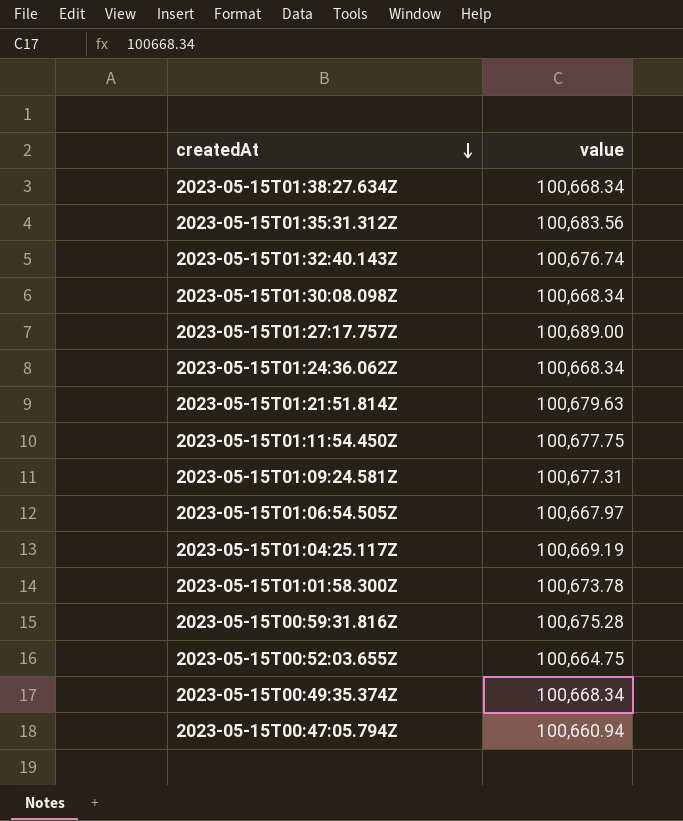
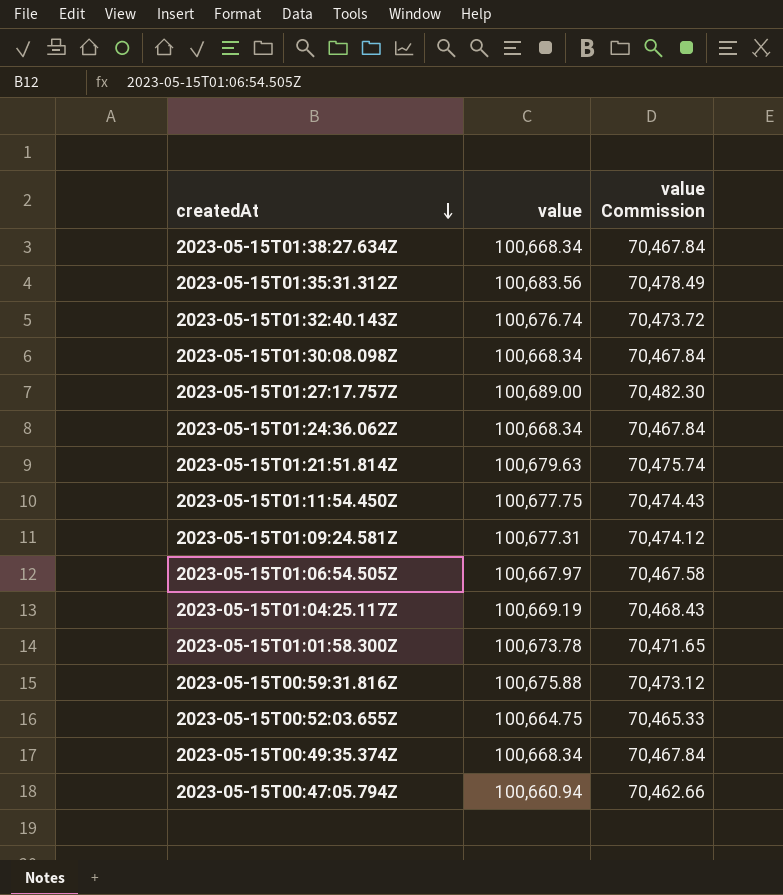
column value Commission | formula: none -> [value] * 0.7
2023-05-15T00:59:31.816Z | value: 100,675.28 -> 100,675.88

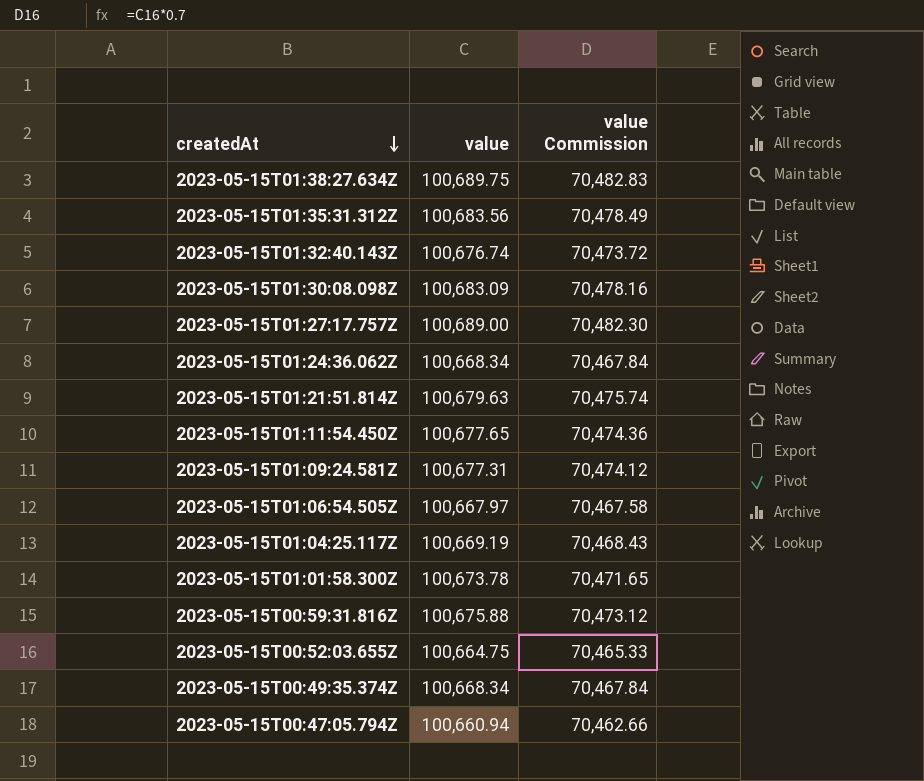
2023-05-15T01:38:27.634Z | value: 100,668.34 -> 100,689.75
2023-05-15T01:38:27.634Z | value Commission: 70,467.84 -> 70,482.83
2023-05-15T01:30:08.098Z | value: 100,668.34 -> 100,683.09
2023-05-15T01:30:08.098Z | value Commission: 70,467.84 -> 70,478.16
2023-05-15T01:11:54.450Z | value: 100,677.75 -> 100,677.65
2023-05-15T01:11:54.450Z | value Commission: 70,474.43 -> 70,474.36

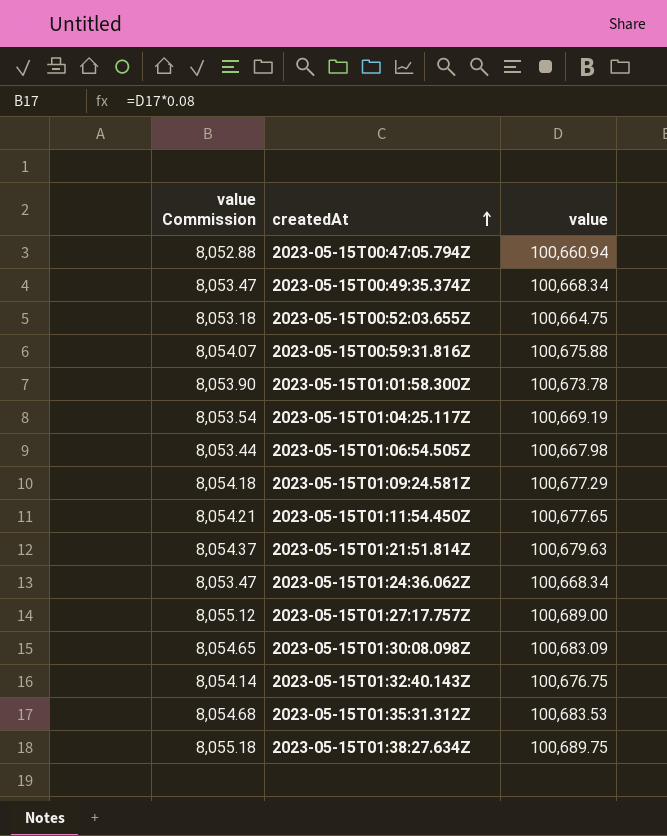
row order: createdAt descending -> createdAt ascending
column value Commission | formula: [value] * 0.7 -> [value] * 0.08
column value Commission | position: 3 -> 1
2023-05-15T01:06:54.505Z | value: 100,667.97 -> 100,667.98
2023-05-15T01:09:24.581Z | value: 100,677.31 -> 100,677.29
2023-05-15T01:32:40.143Z | value: 100,676.74 -> 100,676.75
2023-05-15T01:35:31.312Z | value: 100,683.56 -> 100,683.53

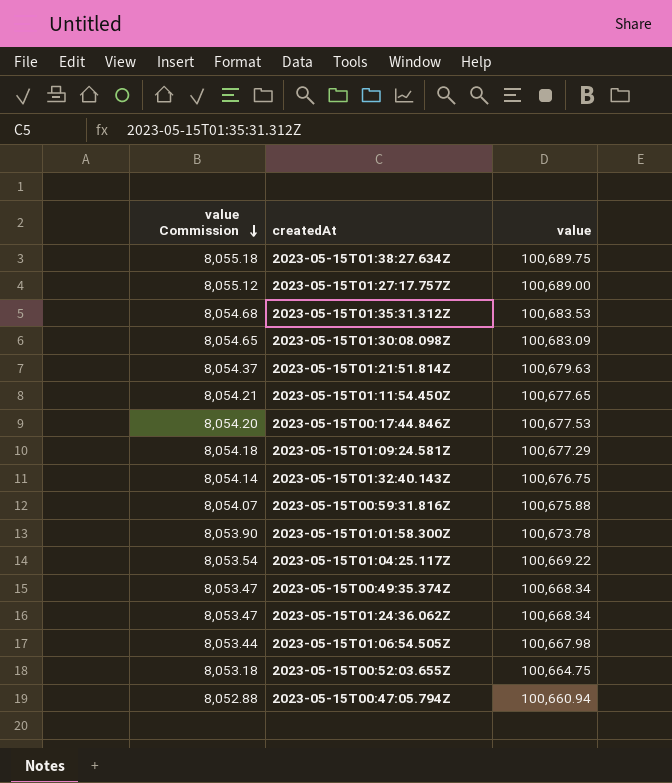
row order: createdAt ascending -> value Commission descending
row 2023-05-15T00:17:44.846Z: none -> 8,054.20 | 100,677.53
2023-05-15T01:04:25.117Z | value: 100,669.19 -> 100,669.22

